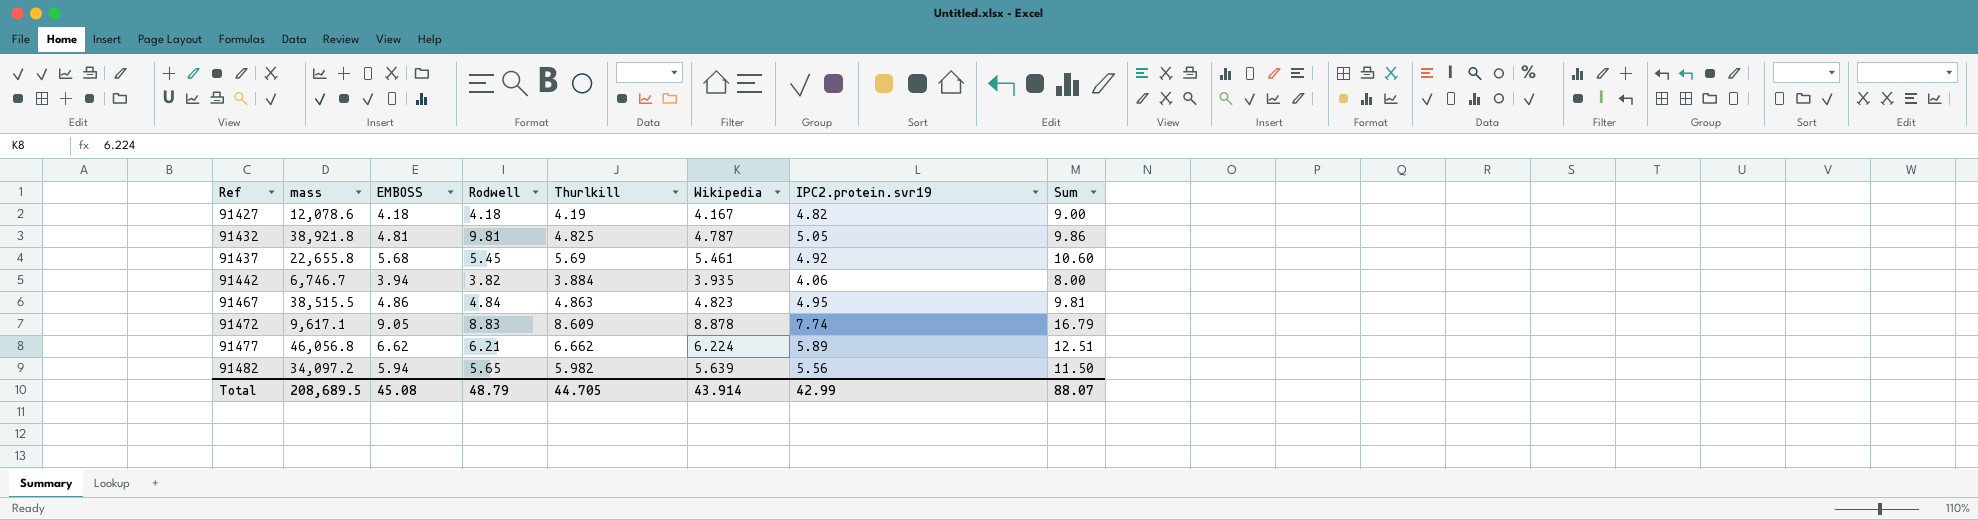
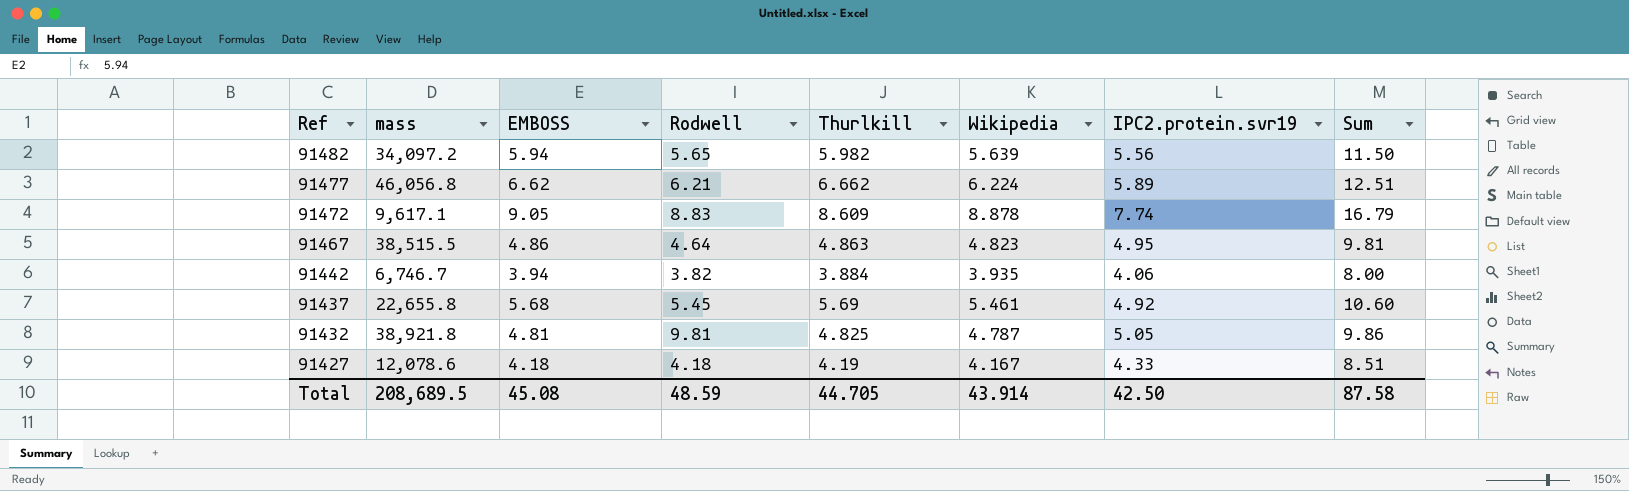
row order: Ref ascending -> Ref descending
91467 | Rodwell: 4.84 -> 4.64
91427 | IPC2.protein.svr19: 4.82 -> 4.33
91427 | Sum: 9.00 -> 8.51
Total | Rodwell: 48.79 -> 48.59
Total | IPC2.protein.svr19: 42.99 -> 42.50
Total | Sum: 88.07 -> 87.58

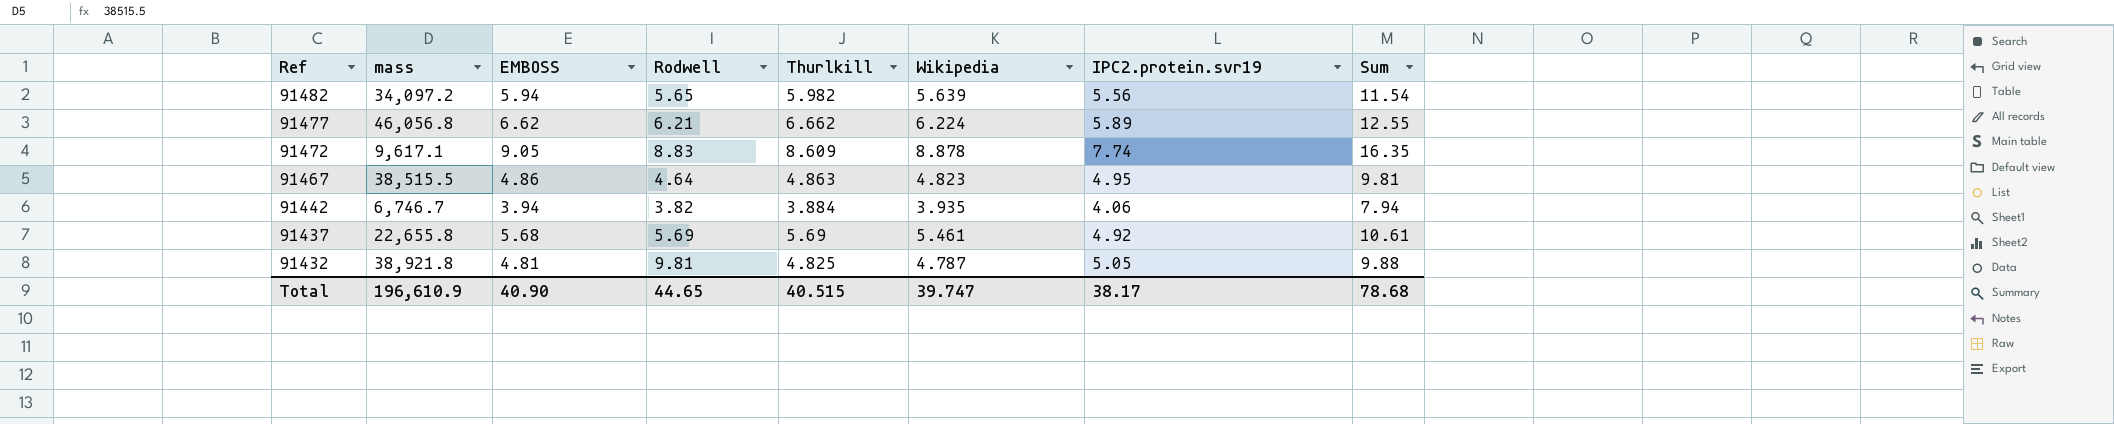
column Sum | formula: [EMBOSS] + [IPC2.protein.svr19] -> [Thurlkill] + [IPC2.protein.svr19]
row 91427: 12,078.6 | 4.18 | 4.18 | 4.19 | 4.167 | 4.33 | 8.51 -> none
91437 | Rodwell: 5.45 -> 5.69
Total | mass: 208,689.5 -> 196,610.9
Total | EMBOSS: 45.08 -> 40.90
Total | Rodwell: 48.59 -> 44.65
Total | Thurlkill: 44.705 -> 40.515
Total | Wikipedia: 43.914 -> 39.747
Total | IPC2.protein.svr19: 42.50 -> 38.17
Total | Sum: 87.58 -> 78.68

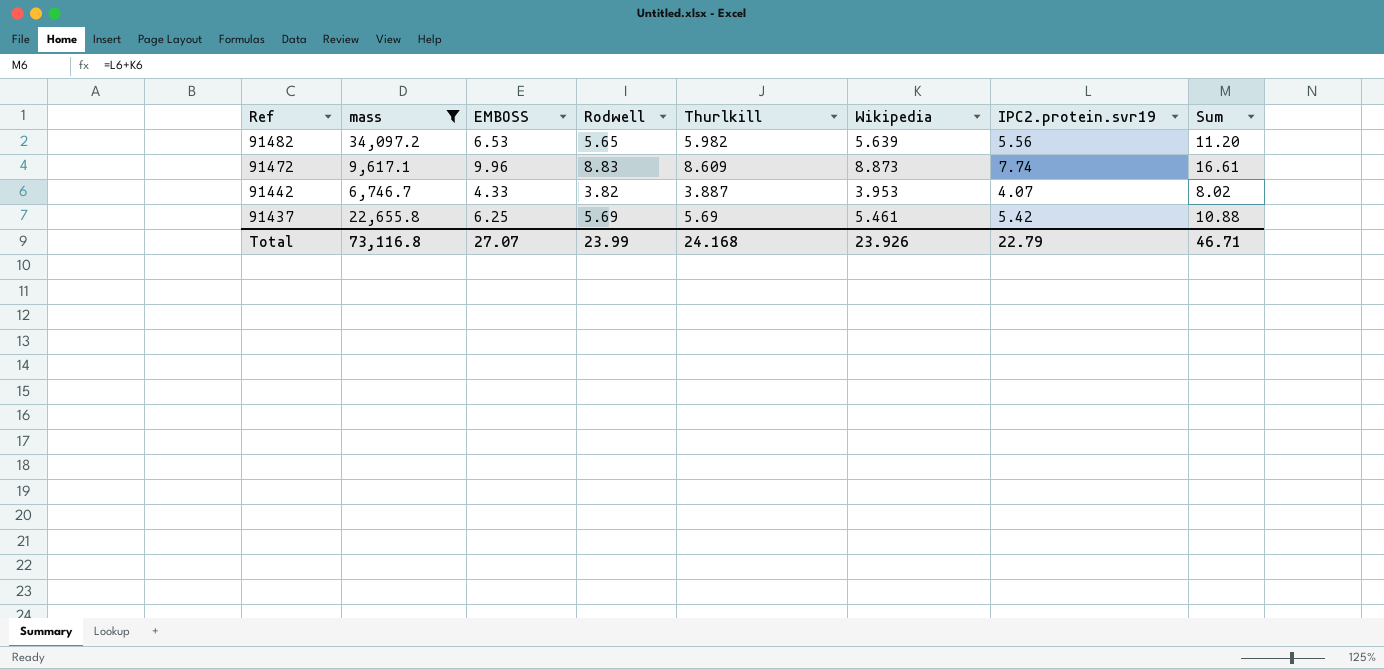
filter: none -> mass <= 34,097.2
column Sum | formula: [Thurlkill] + [IPC2.protein.svr19] -> [Wikipedia] + [IPC2.protein.svr19]
91482 | EMBOSS: 5.94 -> 6.53
91472 | EMBOSS: 9.05 -> 9.96
91472 | Wikipedia: 8.878 -> 8.873
91442 | EMBOSS: 3.94 -> 4.33
91442 | Thurlkill: 3.884 -> 3.887
91442 | Wikipedia: 3.935 -> 3.953
91442 | IPC2.protein.svr19: 4.06 -> 4.07
91437 | EMBOSS: 5.68 -> 6.25
91437 | IPC2.protein.svr19: 4.92 -> 5.42
Total | mass: 196,610.9 -> 73,116.8
Total | EMBOSS: 40.90 -> 27.07
Total | Rodwell: 44.65 -> 23.99
Total | Thurlkill: 40.515 -> 24.168
Total | Wikipedia: 39.747 -> 23.926
Total | IPC2.protein.svr19: 38.17 -> 22.79
Total | Sum: 78.68 -> 46.71

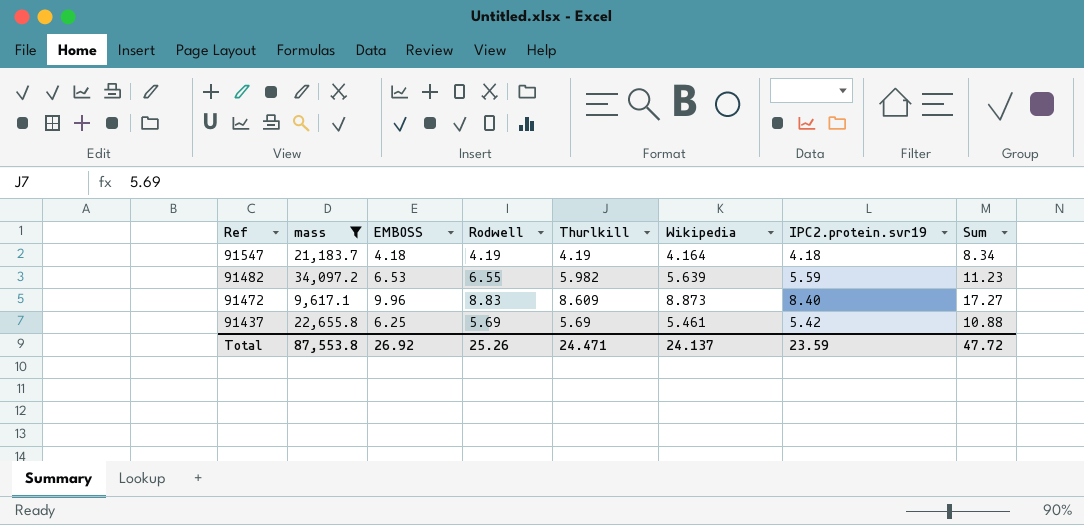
row 91442: 6,746.7 | 4.33 | 3.82 | 3.887 | 3.953 | 4.07 | 8.02 -> none
row 91547: none -> 21,183.7 | 4.18 | 4.19 | 4.19 | 4.164 | 4.18 | 8.34
91482 | Rodwell: 5.65 -> 6.55
91482 | IPC2.protein.svr19: 5.56 -> 5.59
91482 | Sum: 11.20 -> 11.23
91472 | IPC2.protein.svr19: 7.74 -> 8.40
91472 | Sum: 16.61 -> 17.27
Total | mass: 73,116.8 -> 87,553.8
Total | EMBOSS: 27.07 -> 26.92
Total | Rodwell: 23.99 -> 25.26
Total | Thurlkill: 24.168 -> 24.471
Total | Wikipedia: 23.926 -> 24.137
Total | IPC2.protein.svr19: 22.79 -> 23.59
Total | Sum: 46.71 -> 47.72

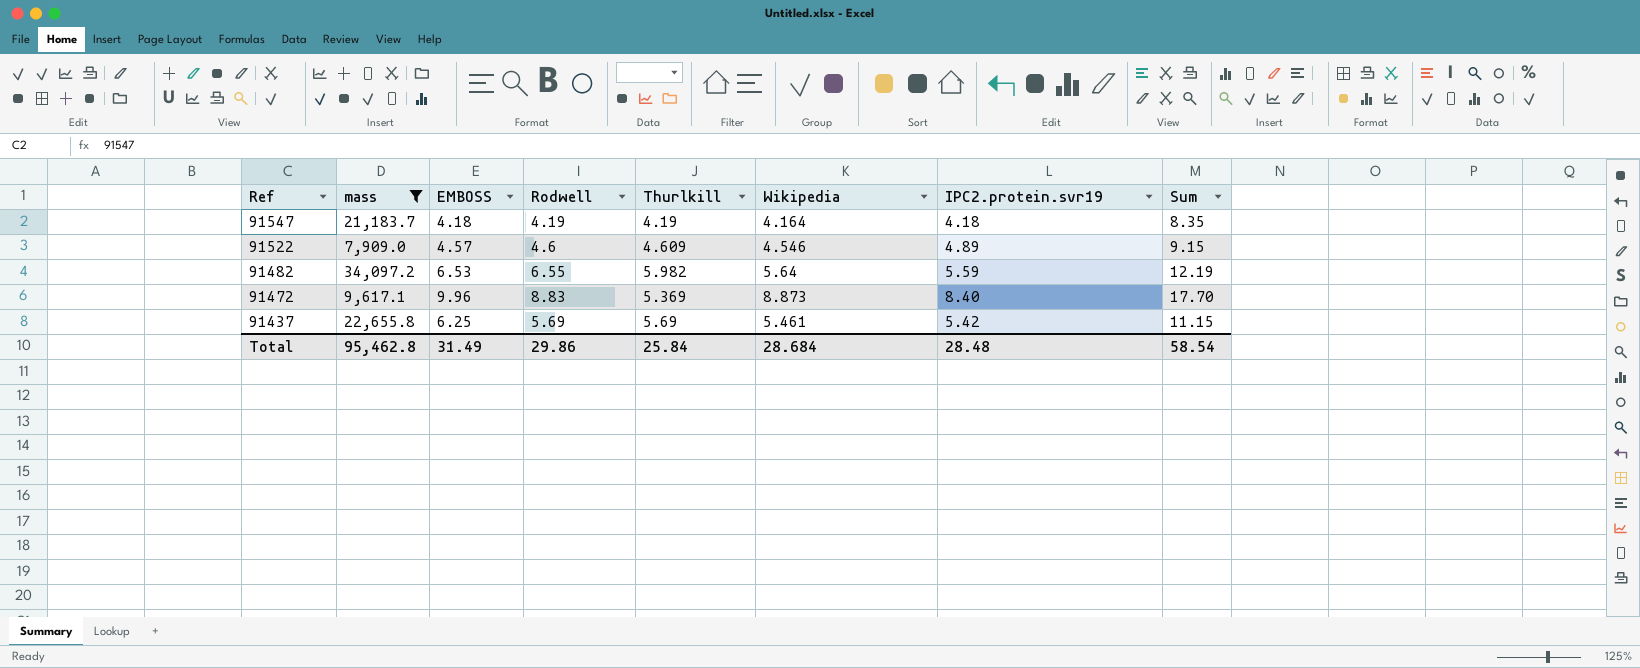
column Sum | formula: [Wikipedia] + [IPC2.protein.svr19] -> [Rodwell] + [Wikipedia]
row 91522: none -> 7,909.0 | 4.57 | 4.6 | 4.609 | 4.546 | 4.89 | 9.15
91482 | Wikipedia: 5.639 -> 5.64
91472 | Thurlkill: 8.609 -> 5.369
Total | mass: 87,553.8 -> 95,462.8
Total | EMBOSS: 26.92 -> 31.49
Total | Rodwell: 25.26 -> 29.86
Total | Thurlkill: 24.471 -> 25.84
Total | Wikipedia: 24.137 -> 28.684
Total | IPC2.protein.svr19: 23.59 -> 28.48
Total | Sum: 47.72 -> 58.54

